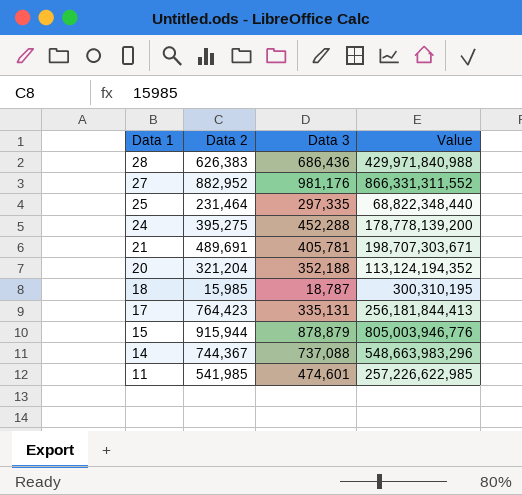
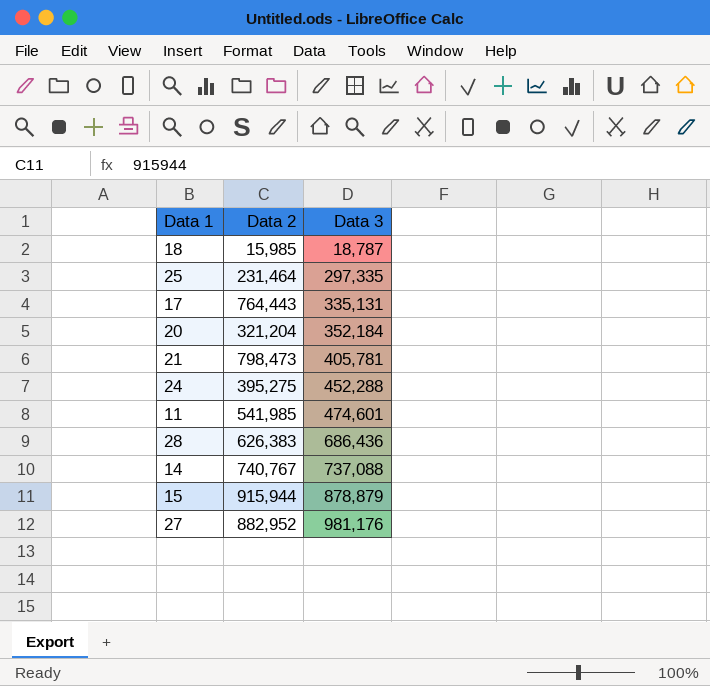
row order: Data 1 descending -> Data 3 ascending
column Value | formula: [Data 2] * [Data 3] -> none
17 | Data 2: 764,423 -> 764,443
20 | Data 3: 352,188 -> 352,184
21 | Data 2: 489,691 -> 798,473
14 | Data 2: 744,367 -> 740,767

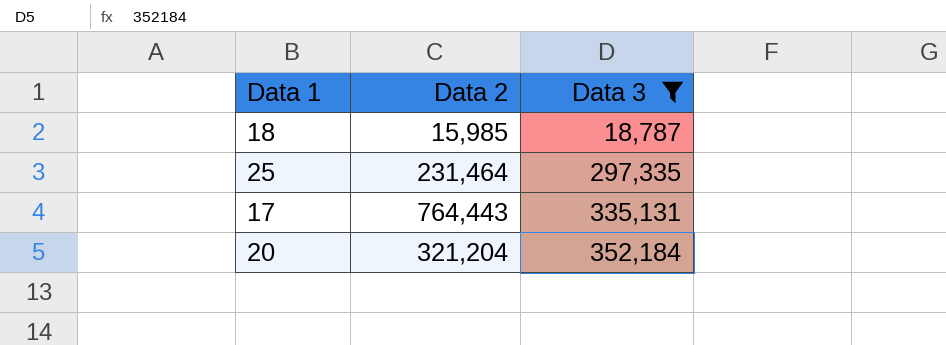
filter: none -> Data 3 <= 352,184

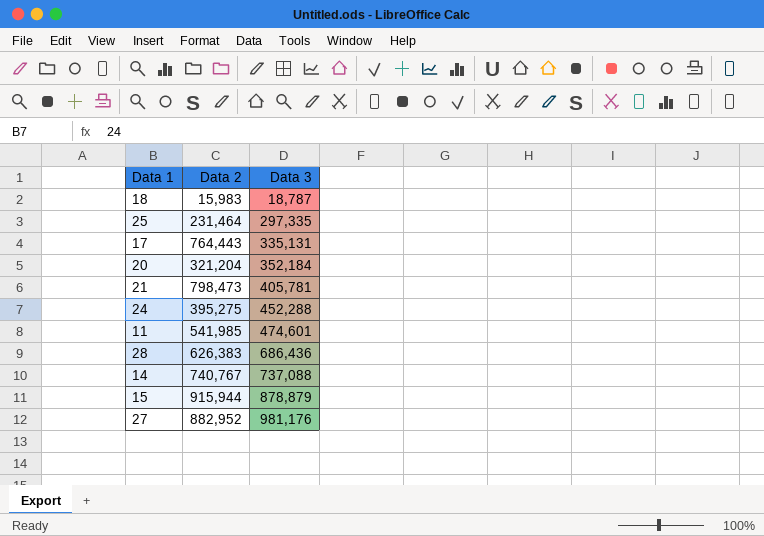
filter: Data 3 <= 352,184 -> none
18 | Data 2: 15,985 -> 15,983

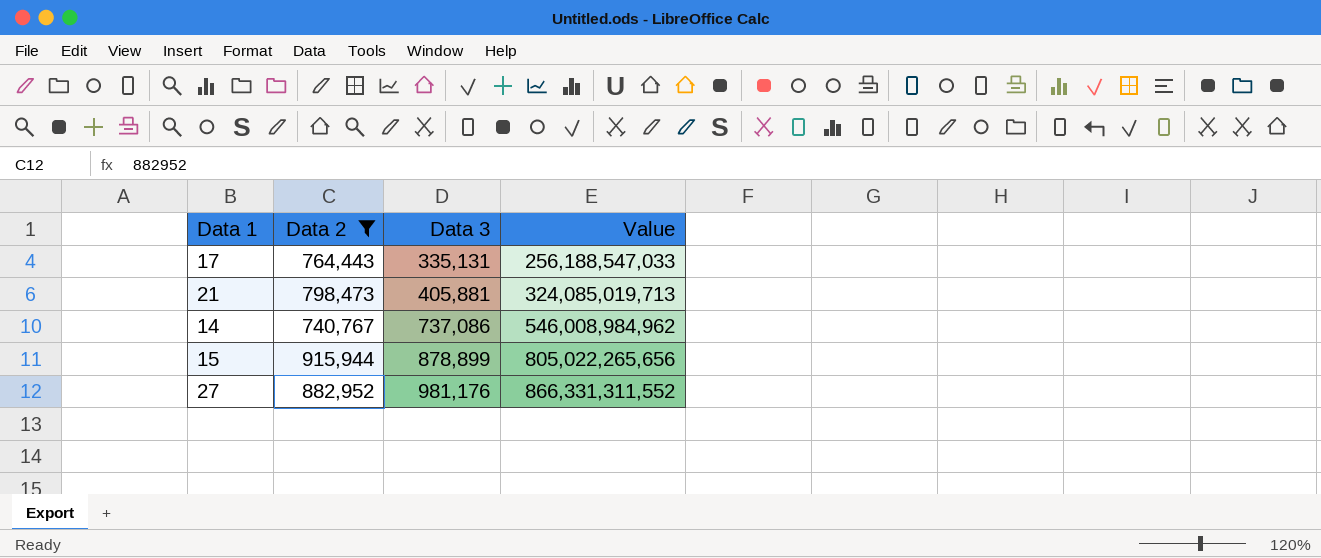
filter: none -> Data 2 >= 740,767
column Value | formula: none -> [Data 2] * [Data 3]
21 | Data 3: 405,781 -> 405,881
14 | Data 3: 737,088 -> 737,086
15 | Data 3: 878,879 -> 878,899

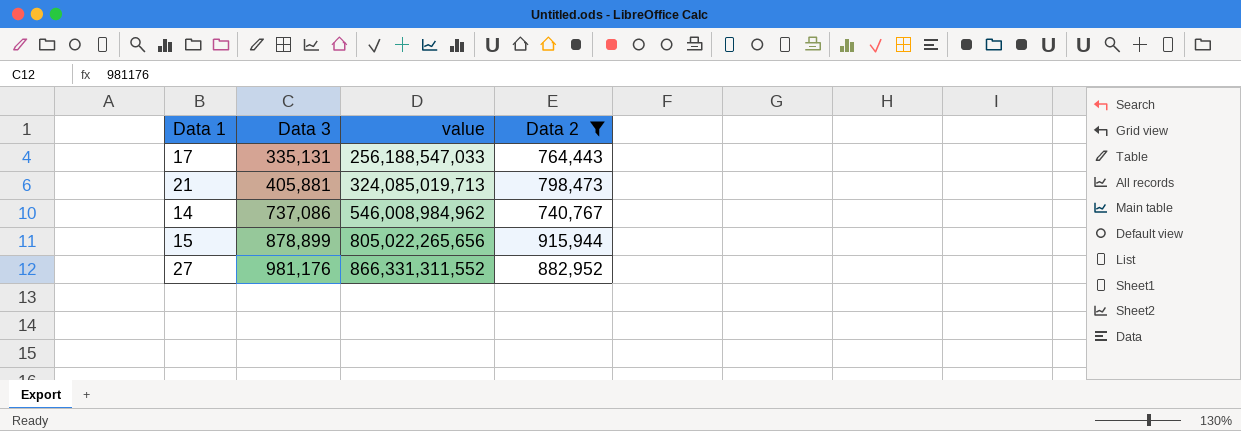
column name: Value -> value
column Data 2 | position: 2 -> 4

